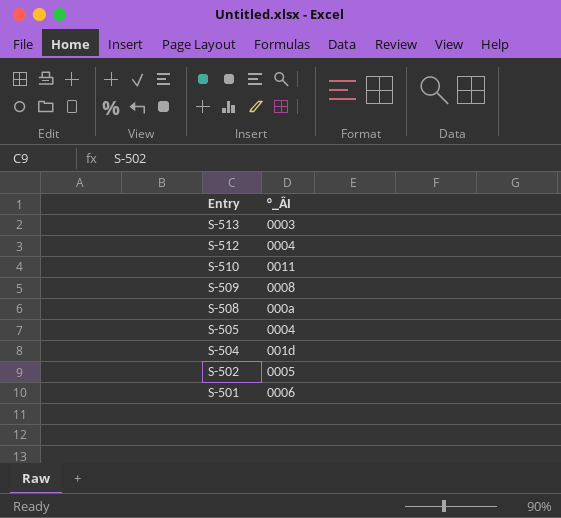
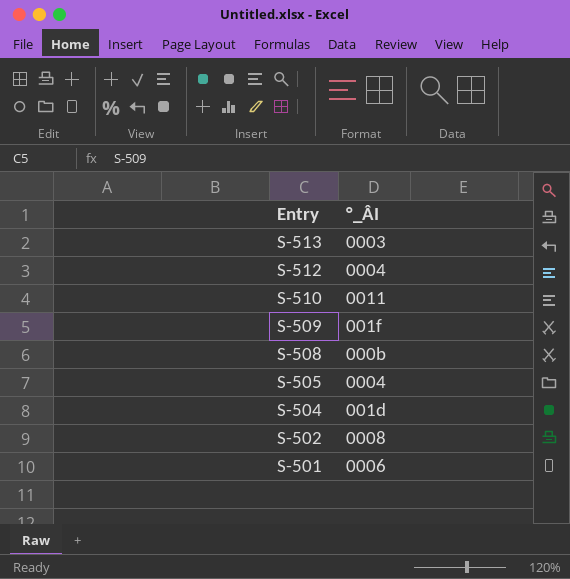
S-509 | °_ÂI: 0008 -> 001f
S-508 | °_ÂI: 000a -> 000b
S-502 | °_ÂI: 0005 -> 0008

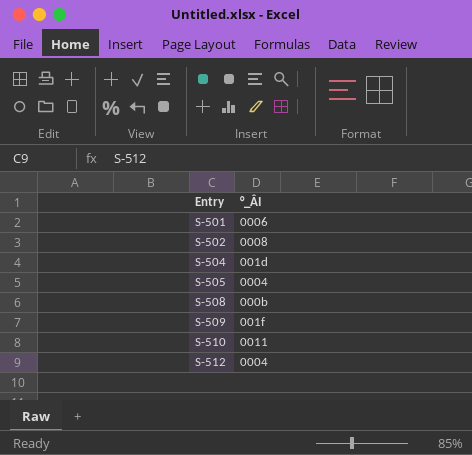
row order: Entry descending -> Entry ascending
row S-513: 0003 -> none

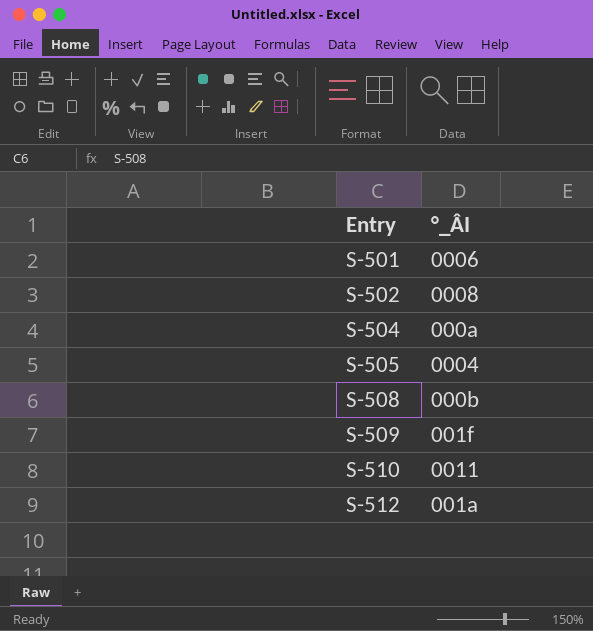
S-504 | °_ÂI: 001d -> 000a
S-512 | °_ÂI: 0004 -> 001a

